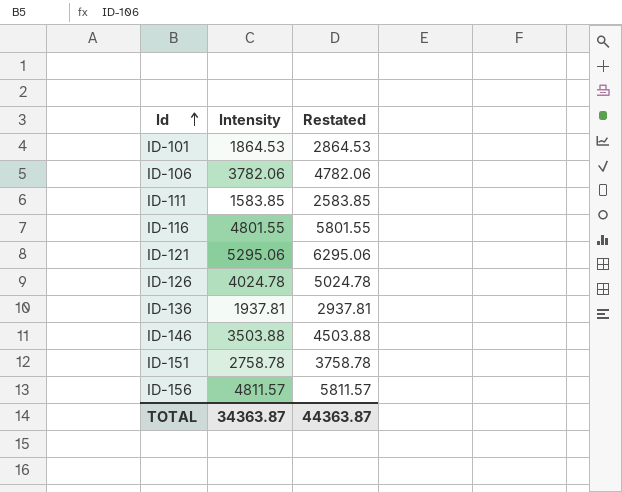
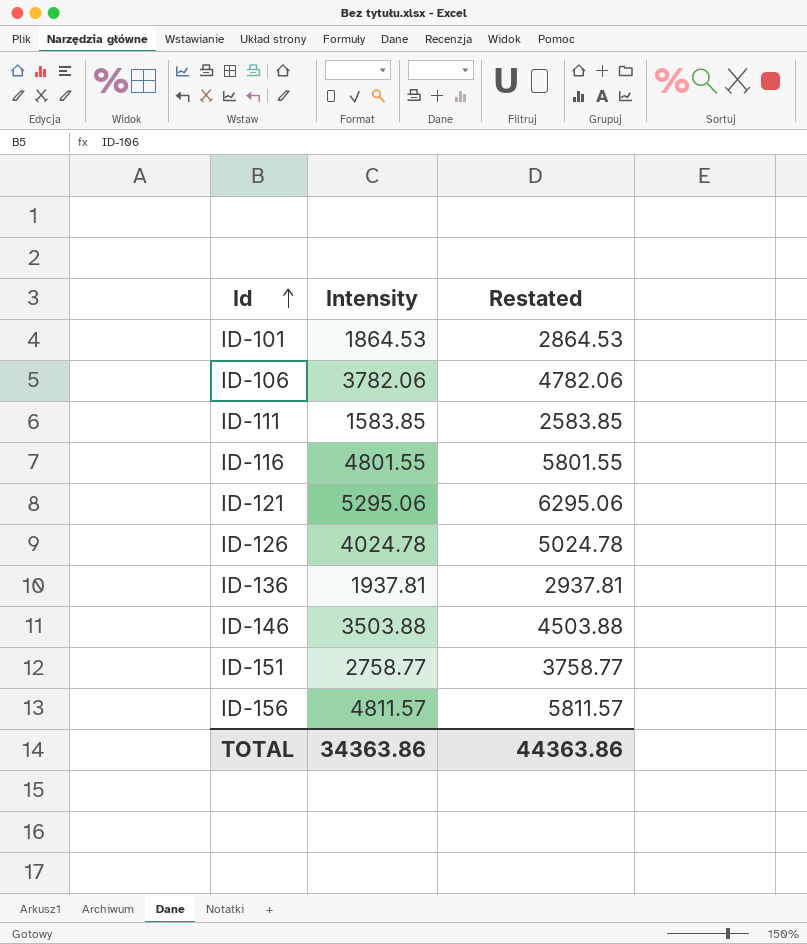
ID-151 | Intensity: 2758.78 -> 2758.77
ID-151 | Restated: 3758.78 -> 3758.77
TOTAL | Intensity: 34363.87 -> 34363.86
TOTAL | Restated: 44363.87 -> 44363.86

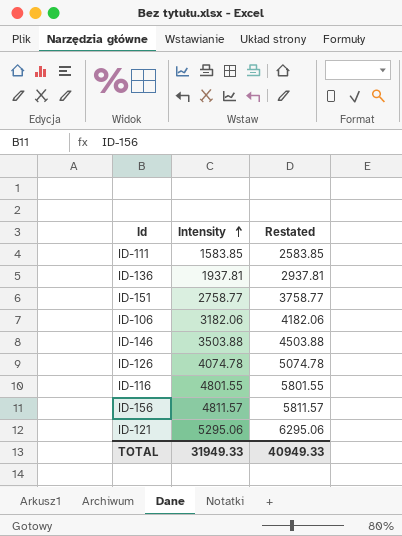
row order: Id ascending -> Intensity ascending
row ID-101: 1864.53 | 2864.53 -> none
ID-106 | Intensity: 3782.06 -> 3182.06
ID-106 | Restated: 4782.06 -> 4182.06
ID-126 | Intensity: 4024.78 -> 4074.78
ID-126 | Restated: 5024.78 -> 5074.78
TOTAL | Intensity: 34363.86 -> 31949.33
TOTAL | Restated: 44363.86 -> 40949.33

